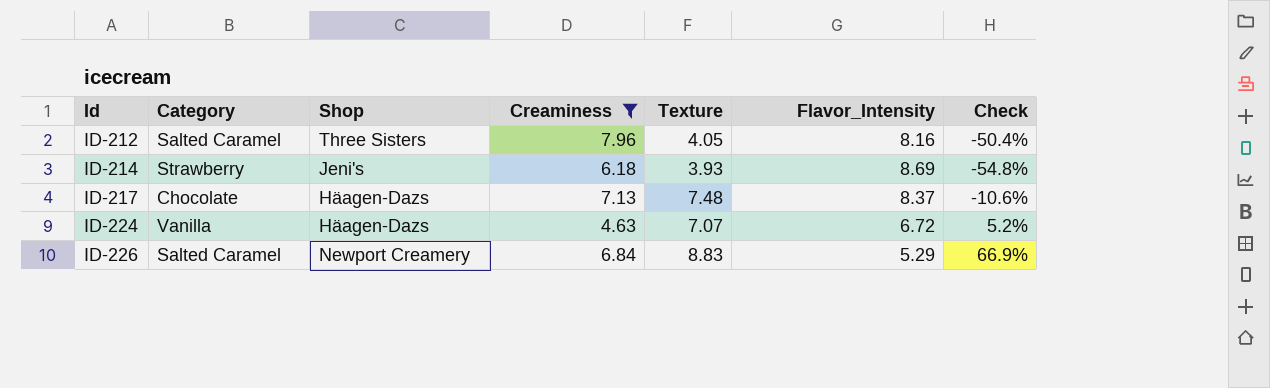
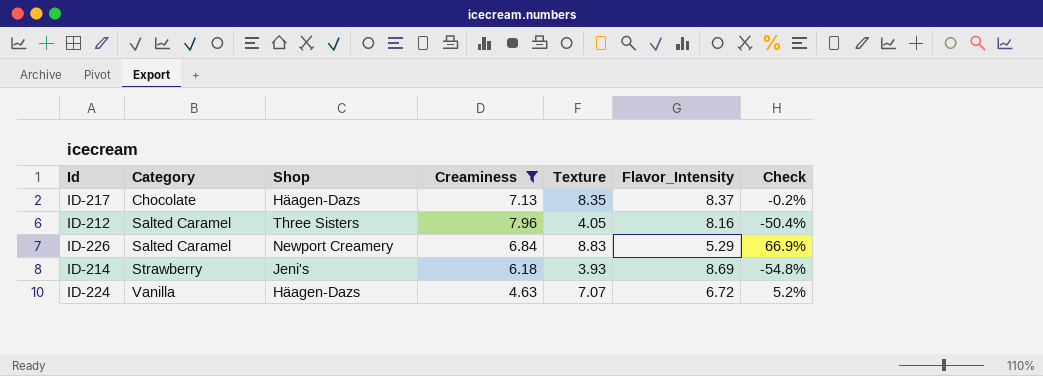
row order: Id ascending -> Category ascending
ID-217 | Texture: 7.48 -> 8.35
ID-217 | Check: -10.6% -> -0.2%

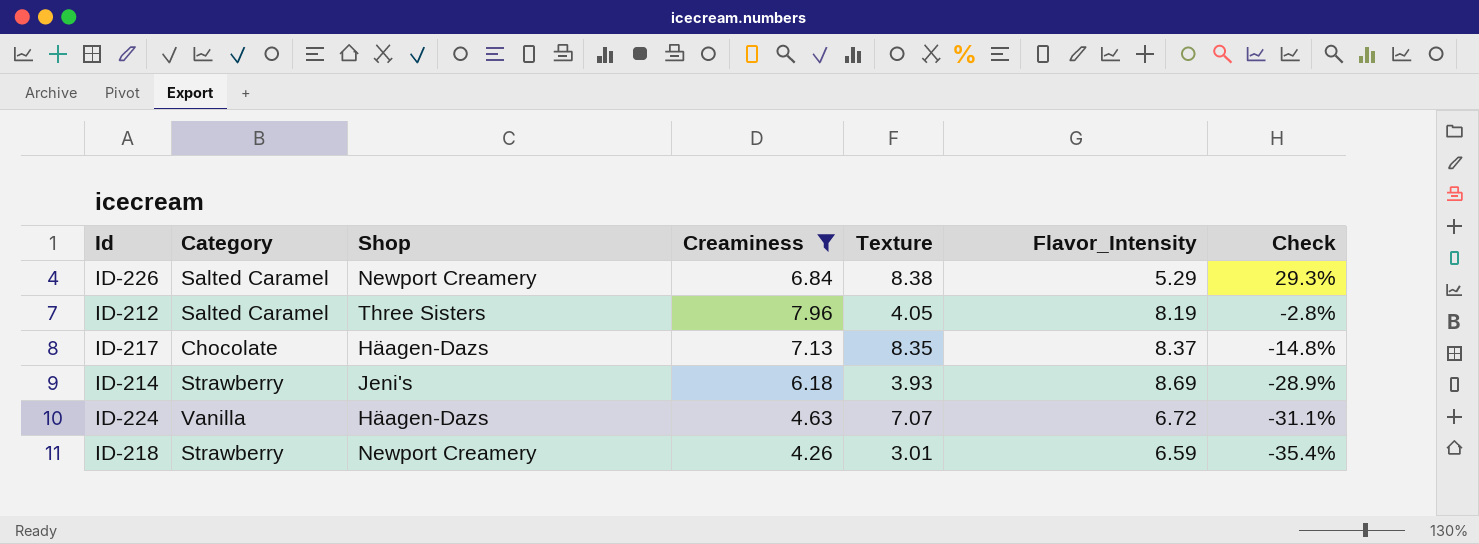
row order: Category ascending -> Check descending
column Check | formula: ([Texture] - [Flavor_Intensity]) / [Flavor_Intensity] -> ([Creaminess] - [Flavor_Intensity]) / [Flavor_Intensity]
ID-226 | Texture: 8.83 -> 8.38
ID-212 | Flavor_Intensity: 8.16 -> 8.19
row ID-218: none -> Strawberry | Newport Creamery | 4.26 | 3.01 | 6.59 | -35.4%

